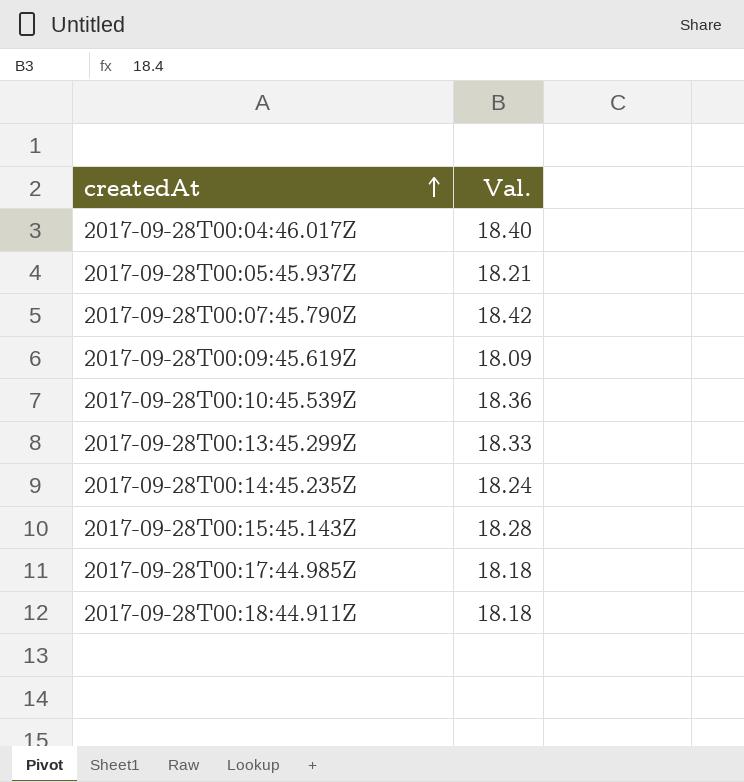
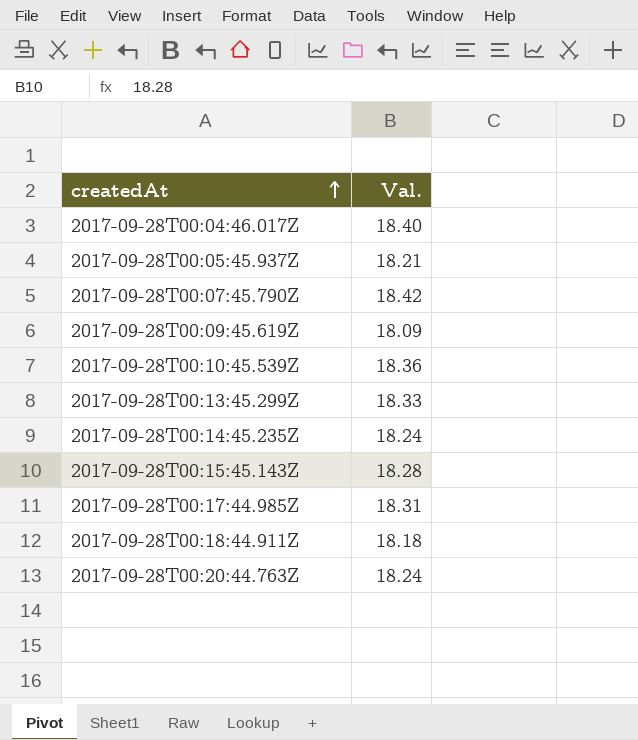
2017-09-28T00:17:44.985Z | Val.: 18.18 -> 18.31
row 2017-09-28T00:20:44.763Z: none -> 18.24

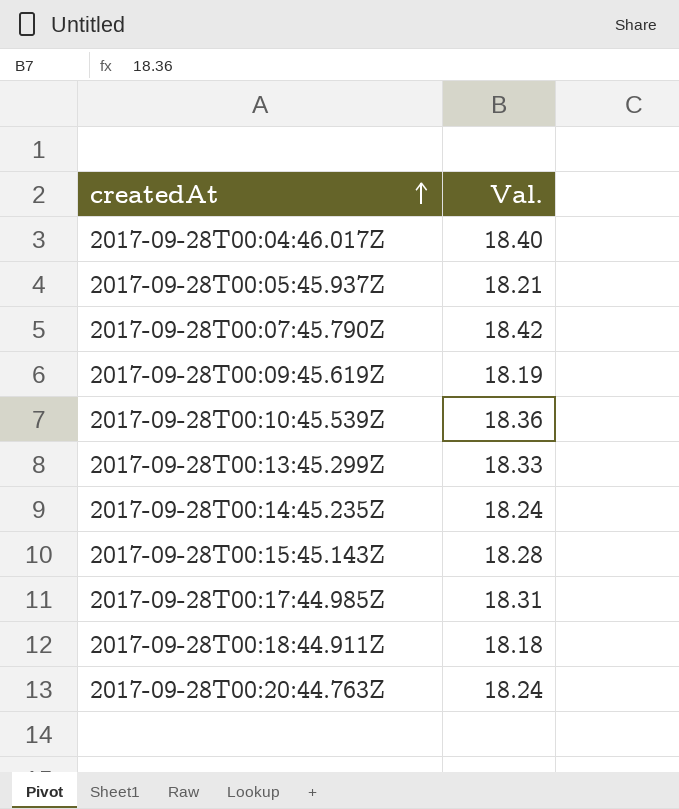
2017-09-28T00:09:45.619Z | Val.: 18.09 -> 18.19

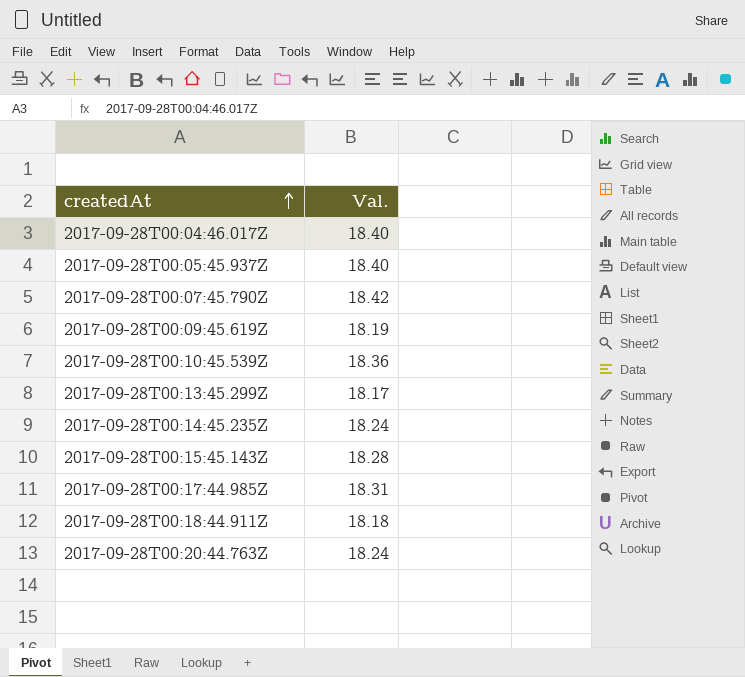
2017-09-28T00:05:45.937Z | Val.: 18.21 -> 18.40
2017-09-28T00:13:45.299Z | Val.: 18.33 -> 18.17

